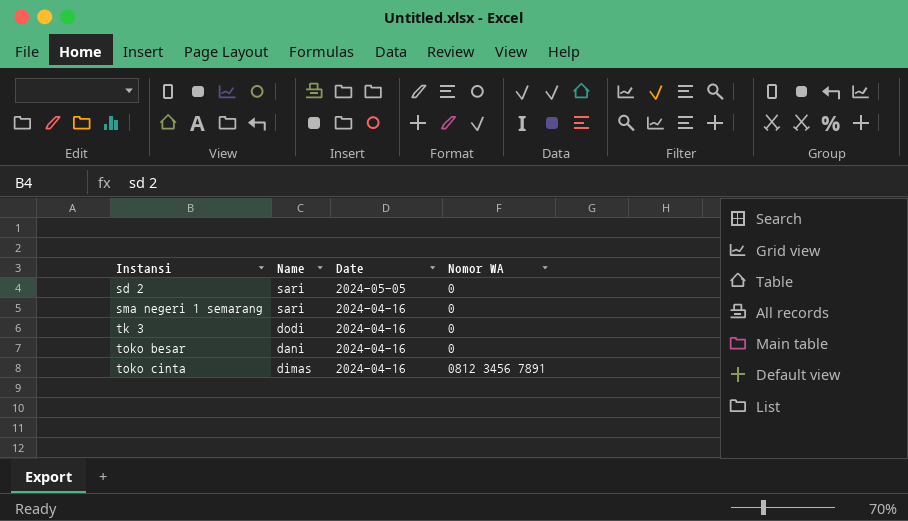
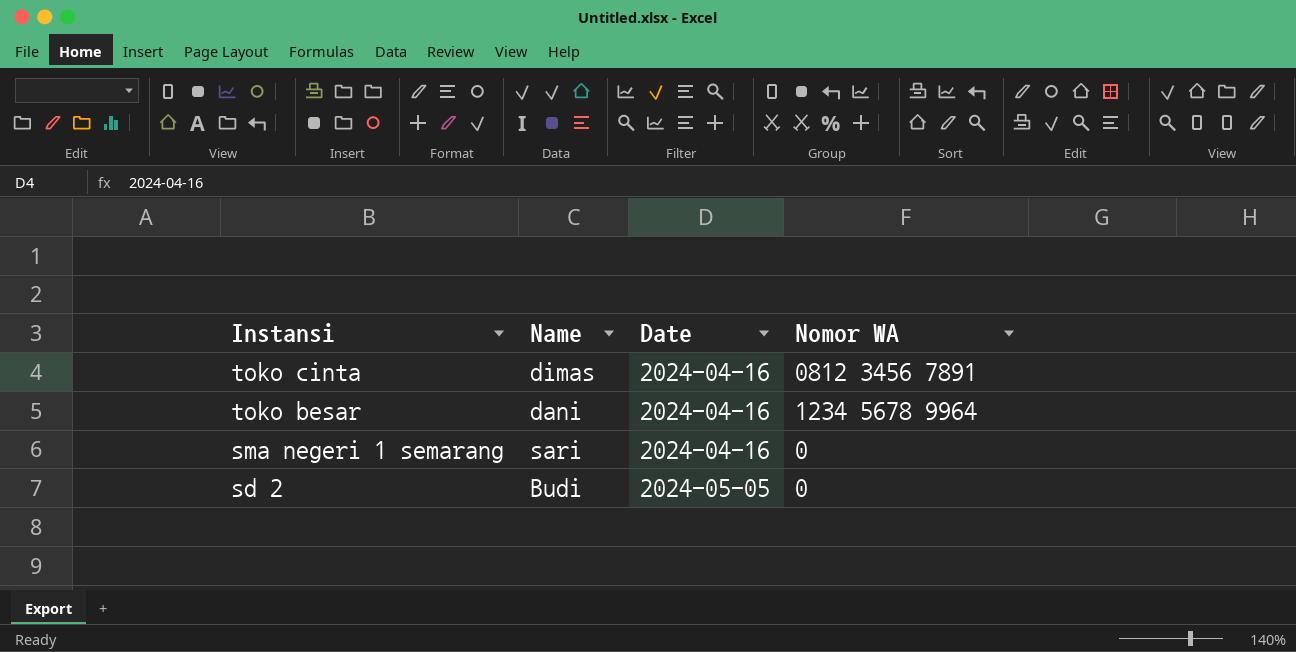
row order: Instansi ascending -> Instansi descending
row tk 3: dodi | 2024-04-16 | 0 -> none
toko besar | Nomor WA: 0 -> 1234 5678 9964
sd 2 | Name: sari -> Budi

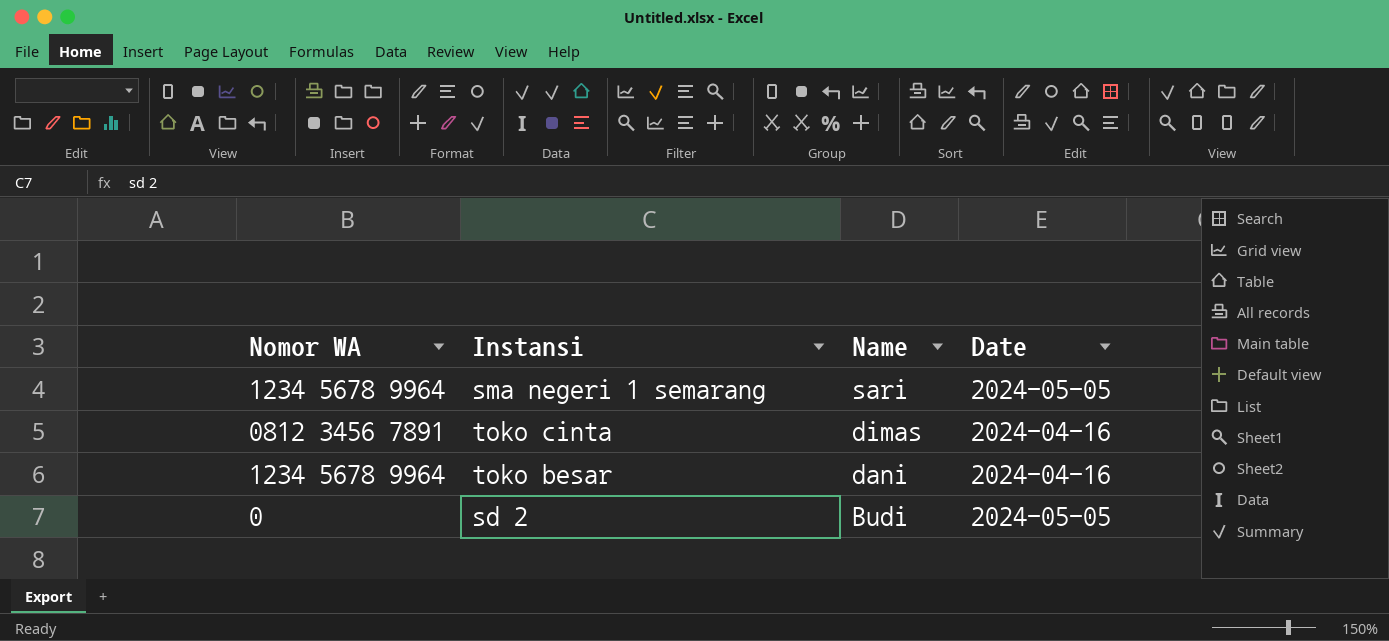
row order: Instansi descending -> Name descending
column Nomor WA | position: 4 -> 1
sma negeri 1 semarang | Nomor WA: 0 -> 1234 5678 9964
sma negeri 1 semarang | Date: 2024-04-16 -> 2024-05-05

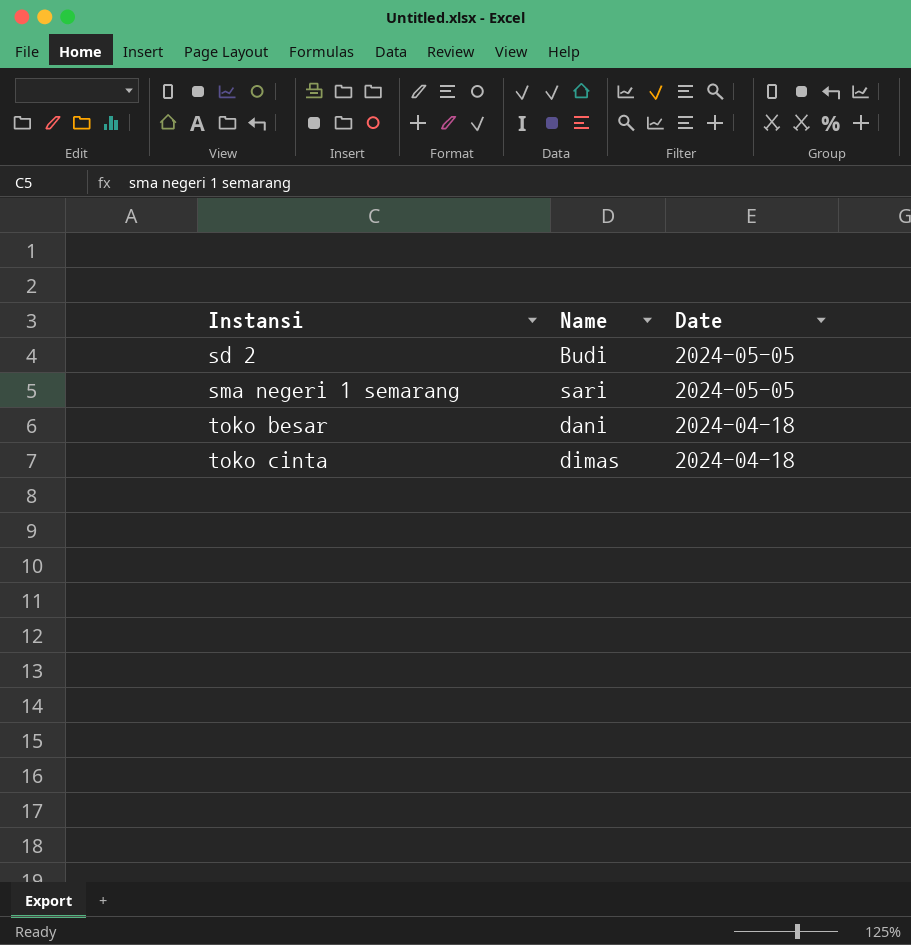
row order: Name descending -> Instansi ascending
column Nomor WA | position: 1 -> none
toko besar | Date: 2024-04-16 -> 2024-04-18
toko cinta | Date: 2024-04-16 -> 2024-04-18

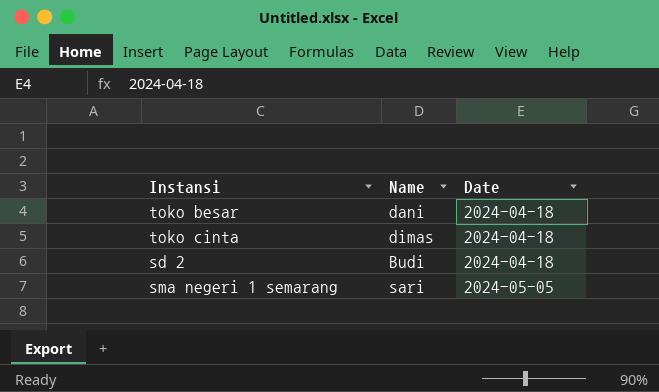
row order: Instansi ascending -> Date ascending
sd 2 | Date: 2024-05-05 -> 2024-04-18

